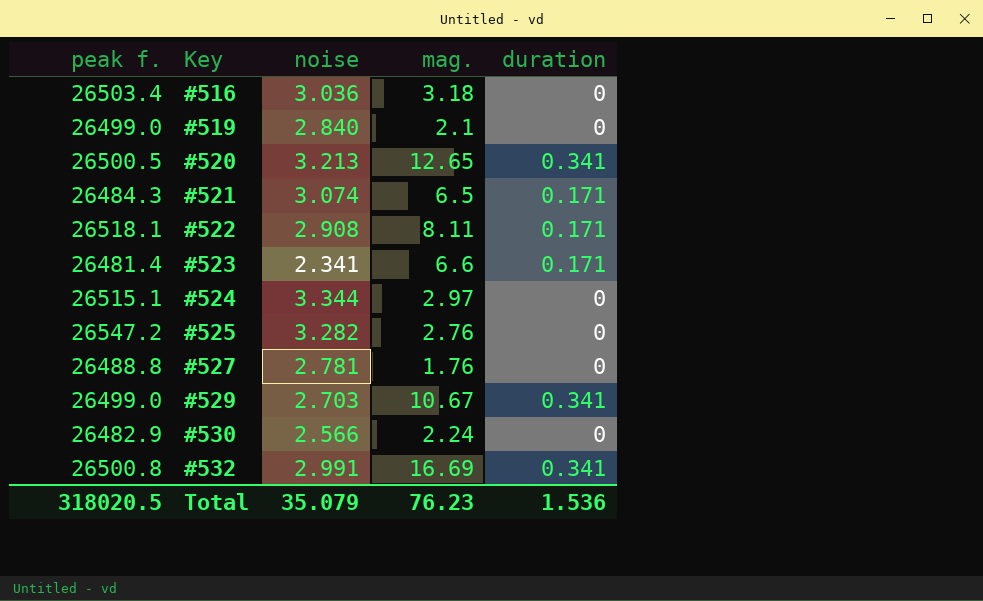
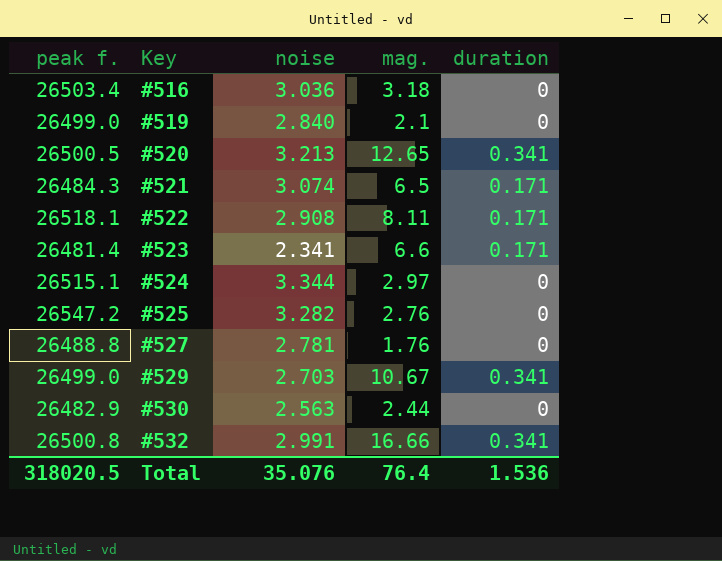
#530 | noise: 2.566 -> 2.563
#530 | mag.: 2.24 -> 2.44
#532 | mag.: 16.69 -> 16.66
Total | noise: 35.079 -> 35.076
Total | mag.: 76.23 -> 76.4

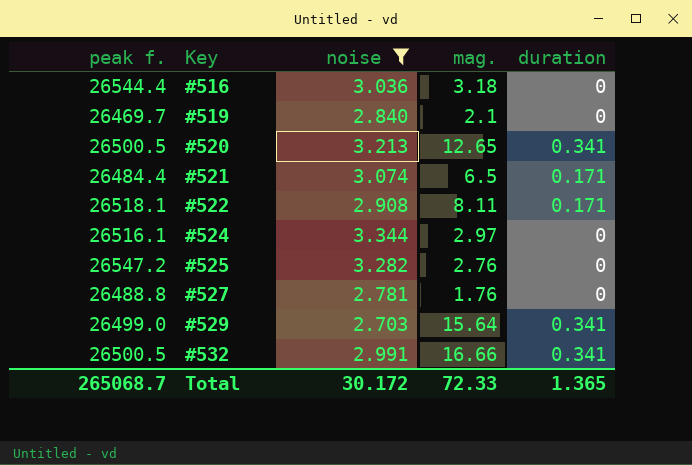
filter: none -> noise >= 2.703
#516 | peak f.: 26503.4 -> 26544.4
#519 | peak f.: 26499.0 -> 26469.7
#521 | peak f.: 26484.3 -> 26484.4
#524 | peak f.: 26515.1 -> 26516.1
#529 | mag.: 10.67 -> 15.64
#532 | peak f.: 26500.8 -> 26500.5
Total | peak f.: 318020.5 -> 265068.7
Total | noise: 35.076 -> 30.172
Total | mag.: 76.4 -> 72.33
Total | duration: 1.536 -> 1.365

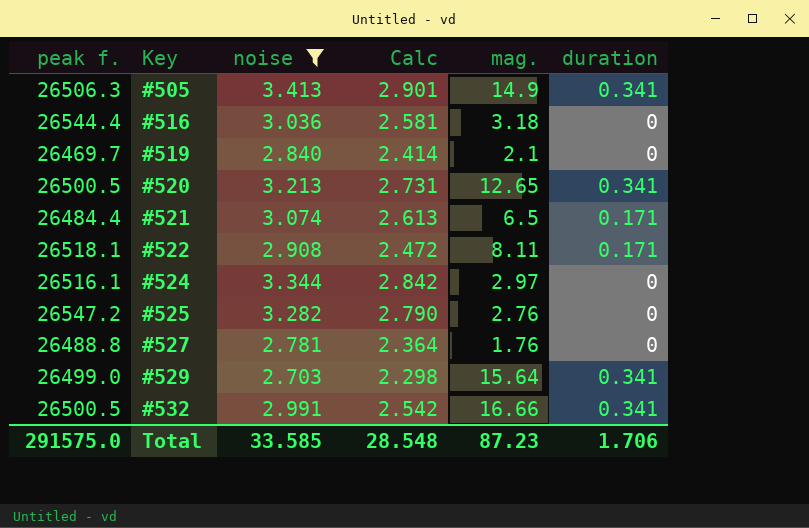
column Calc | formula: none -> [noise] * 0.85
row #505: none -> 26506.3 | 3.413 | 2.901 | 14.9 | 0.341
Total | peak f.: 265068.7 -> 291575.0
Total | noise: 30.172 -> 33.585
Total | mag.: 72.33 -> 87.23
Total | duration: 1.365 -> 1.706

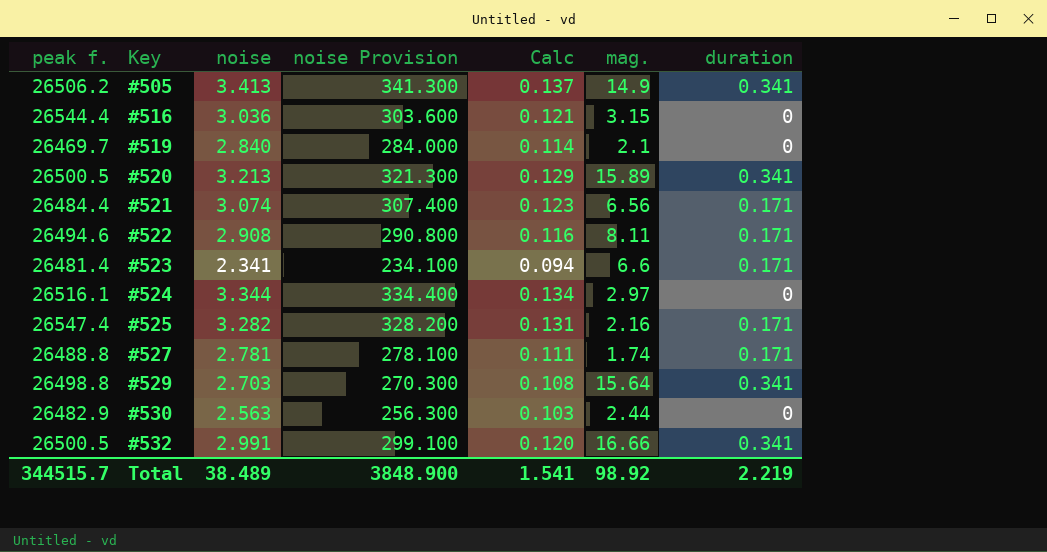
filter: noise >= 2.703 -> none
column noise Provision | formula: none -> [noise] * 100
column Calc | formula: [noise] * 0.85 -> [noise] * 0.04
#505 | peak f.: 26506.3 -> 26506.2
#516 | mag.: 3.18 -> 3.15
#520 | mag.: 12.65 -> 15.89
#521 | mag.: 6.5 -> 6.56
#522 | peak f.: 26518.1 -> 26494.6
#525 | peak f.: 26547.2 -> 26547.4
#525 | mag.: 2.76 -> 2.16
#525 | duration: 0 -> 0.171
#527 | mag.: 1.76 -> 1.74
#527 | duration: 0 -> 0.171
#529 | peak f.: 26499.0 -> 26498.8
Total | peak f.: 291575.0 -> 344515.7
Total | noise: 33.585 -> 38.489
Total | Calc: 28.548 -> 1.541
Total | mag.: 87.23 -> 98.92
Total | duration: 1.706 -> 2.219

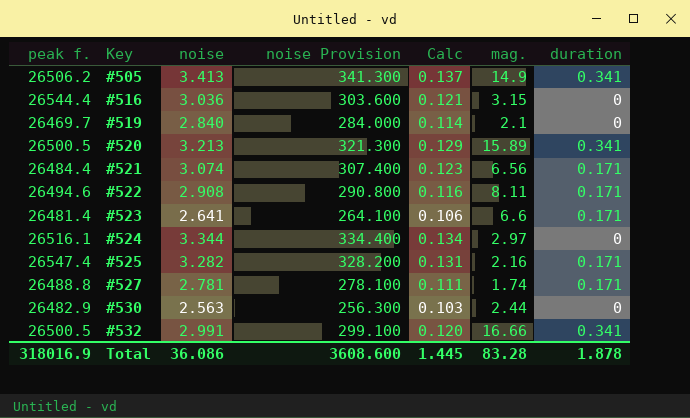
row #529: 26498.8 | 2.703 | 270.300 | 0.108 | 15.64 | 0.341 -> none
#523 | noise: 2.341 -> 2.641
#523 | noise Provision: 234.100 -> 264.100
#523 | Calc: 0.094 -> 0.106
Total | peak f.: 344515.7 -> 318016.9
Total | noise: 38.489 -> 36.086
Total | noise Provision: 3848.900 -> 3608.600
Total | Calc: 1.541 -> 1.445
Total | mag.: 98.92 -> 83.28
Total | duration: 2.219 -> 1.878

